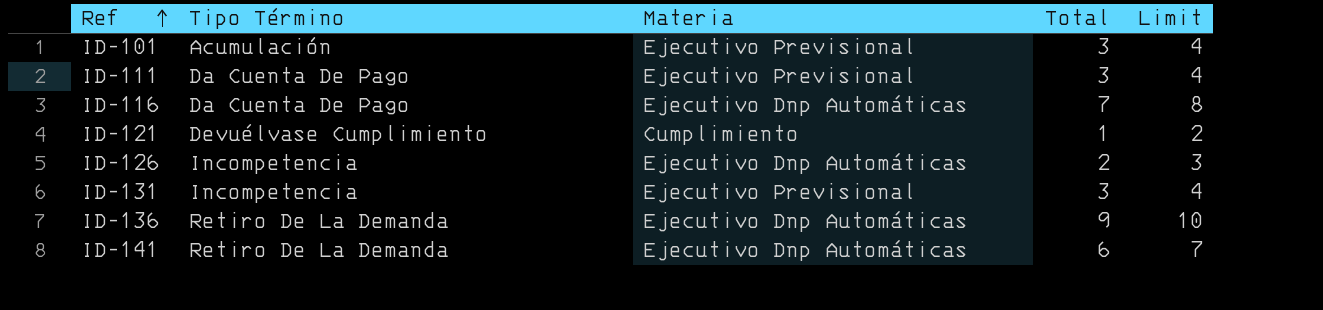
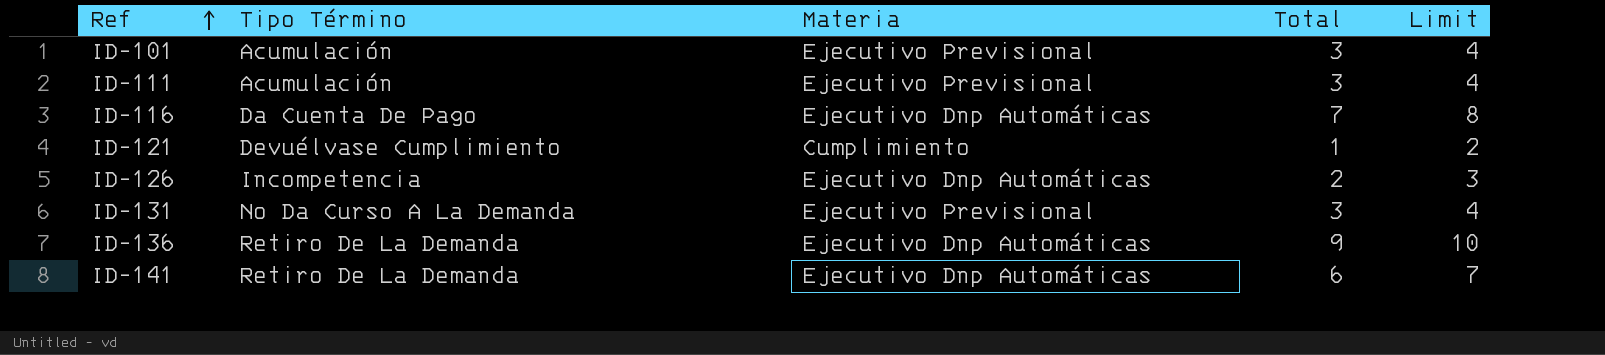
ID-111 | Tipo Término: Da Cuenta De Pago -> Acumulación
ID-131 | Tipo Término: Incompetencia -> No Da Curso A La Demanda

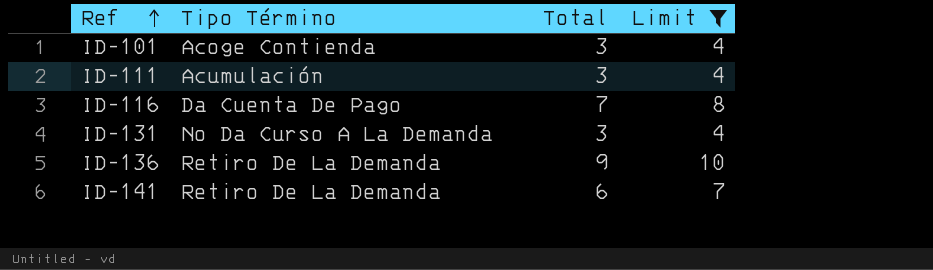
filter: none -> Limit >= 4
column Materia | position: 3 -> none
ID-101 | Tipo Término: Acumulación -> Acoge Contienda

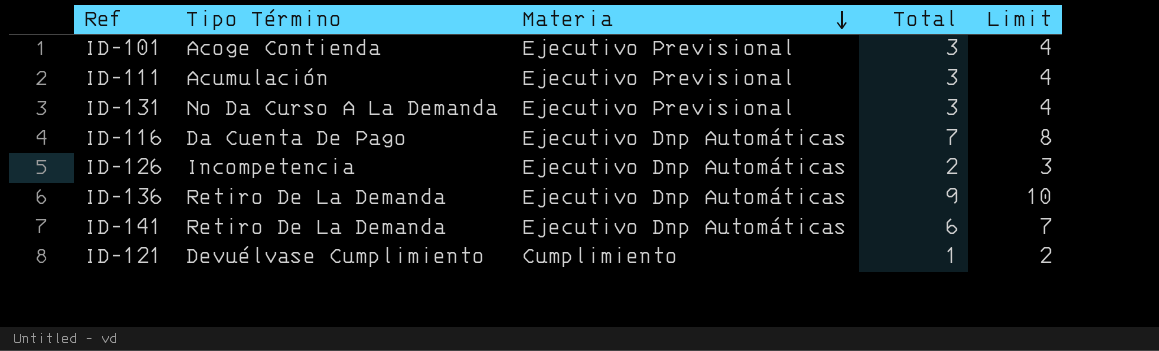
filter: Limit >= 4 -> none
row order: Ref ascending -> Materia descending
column Materia | position: none -> 3

